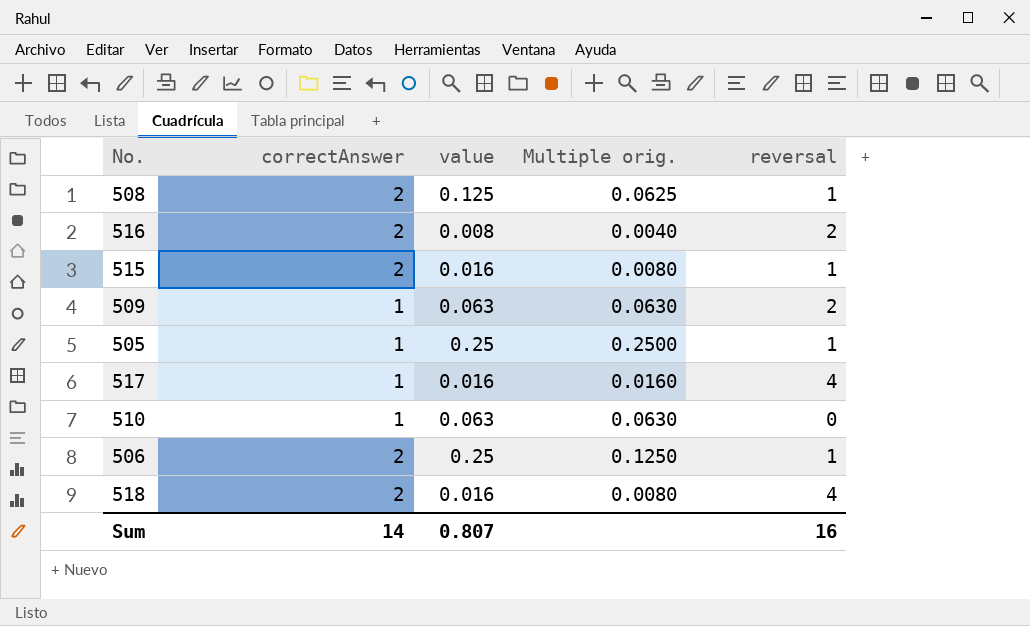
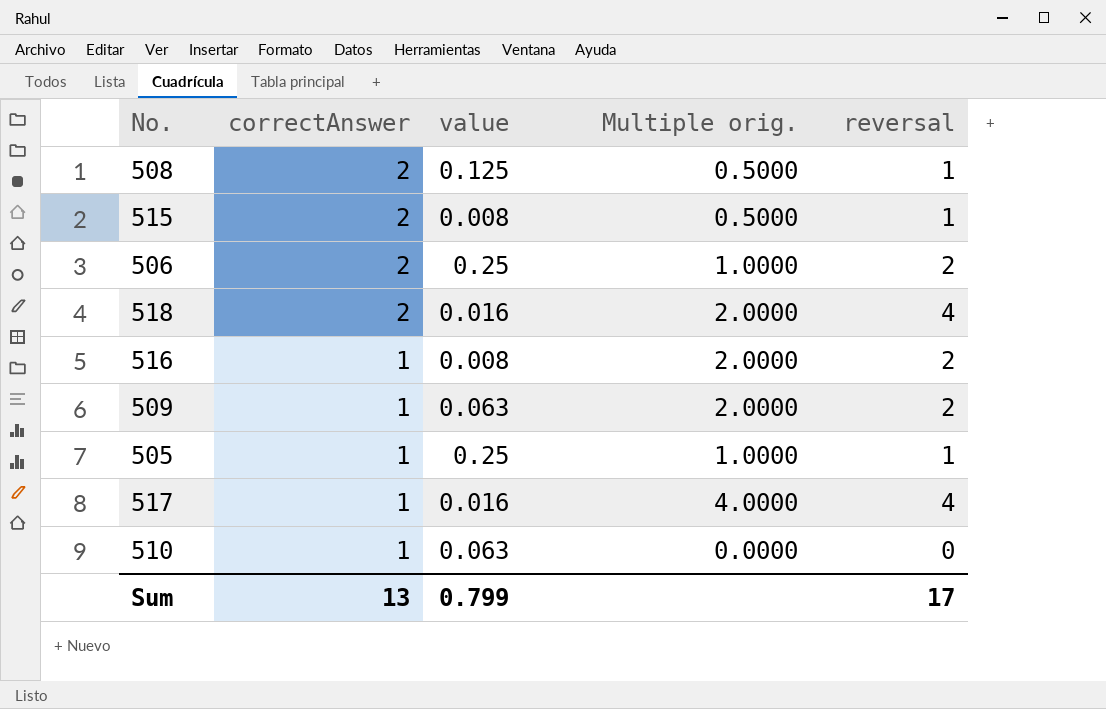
row order: none -> correctAnswer descending
column Multiple orig. | formula: [value] / [correctAnswer] -> [reversal] / [correctAnswer]
515 | value: 0.016 -> 0.008
506 | reversal: 1 -> 2
516 | correctAnswer: 2 -> 1
Sum | correctAnswer: 14 -> 13
Sum | value: 0.807 -> 0.799
Sum | reversal: 16 -> 17

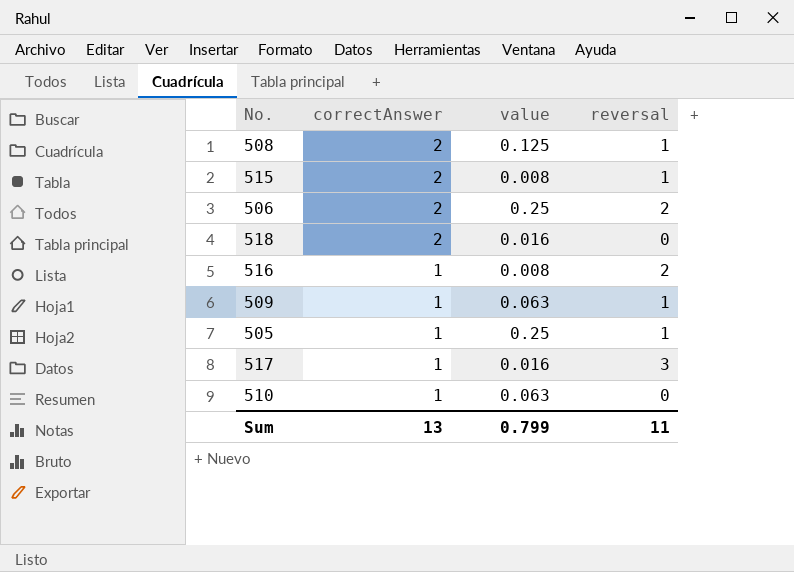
column Multiple orig. | formula: [reversal] / [correctAnswer] -> none
518 | reversal: 4 -> 0
509 | reversal: 2 -> 1
517 | reversal: 4 -> 3
Sum | reversal: 17 -> 11

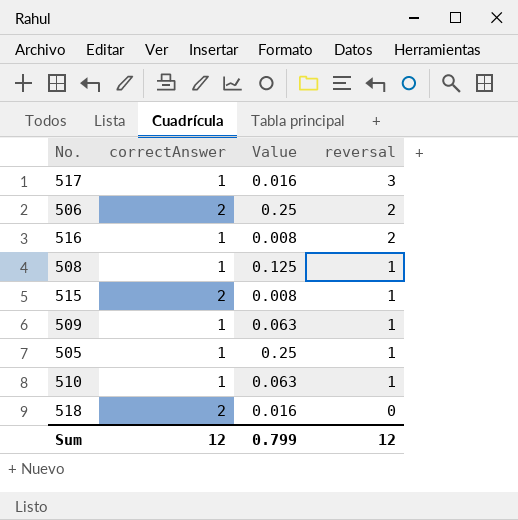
row order: correctAnswer descending -> reversal descending
column name: value -> Value
508 | correctAnswer: 2 -> 1
510 | reversal: 0 -> 1
Sum | correctAnswer: 13 -> 12
Sum | reversal: 11 -> 12

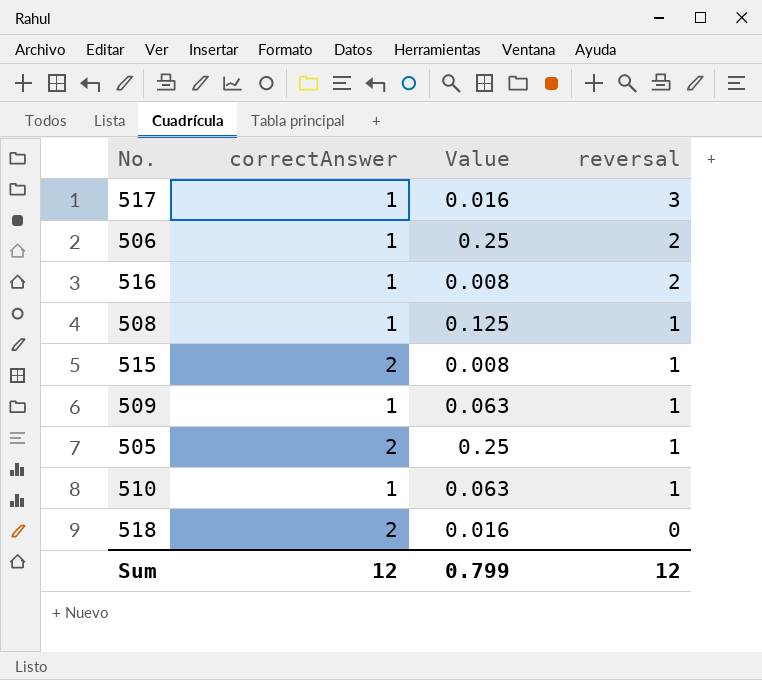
506 | correctAnswer: 2 -> 1
505 | correctAnswer: 1 -> 2

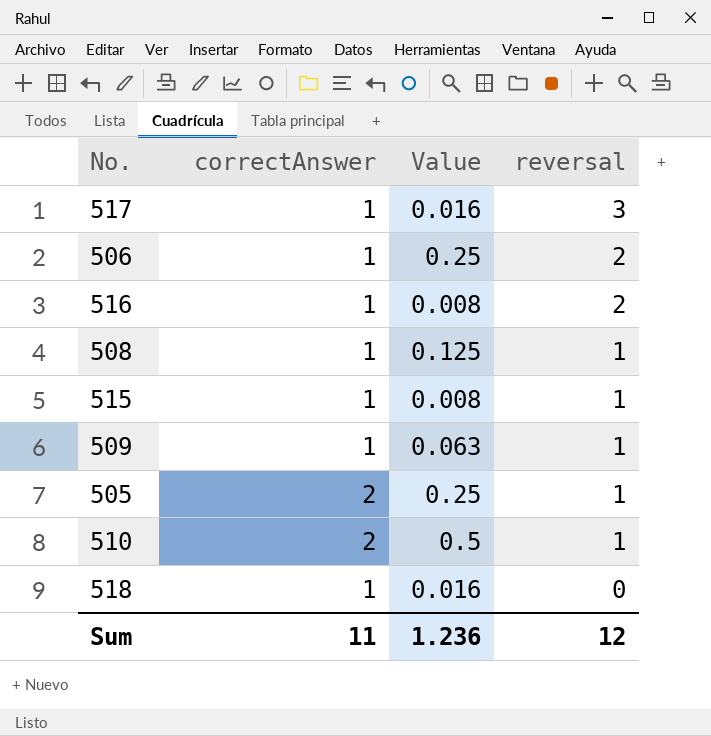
515 | correctAnswer: 2 -> 1
510 | correctAnswer: 1 -> 2
510 | Value: 0.063 -> 0.5
518 | correctAnswer: 2 -> 1
Sum | correctAnswer: 12 -> 11
Sum | Value: 0.799 -> 1.236

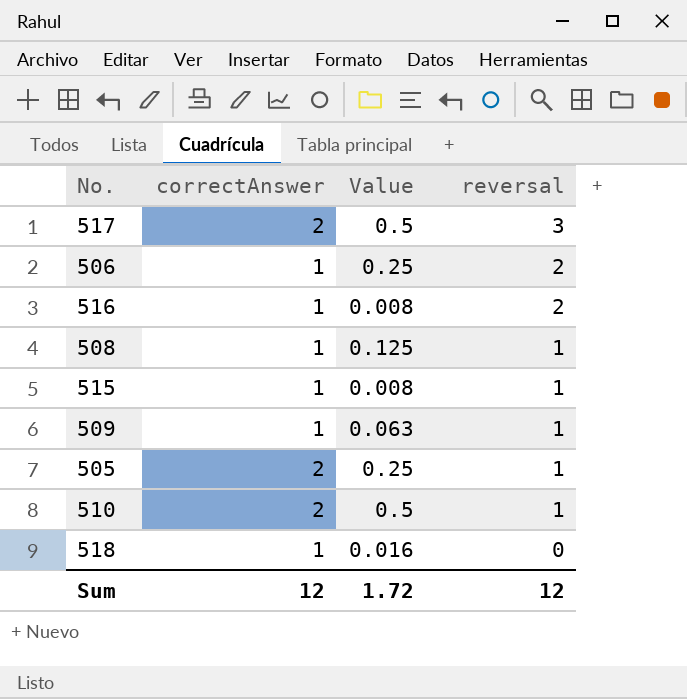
517 | correctAnswer: 1 -> 2
517 | Value: 0.016 -> 0.5
Sum | correctAnswer: 11 -> 12
Sum | Value: 1.236 -> 1.72

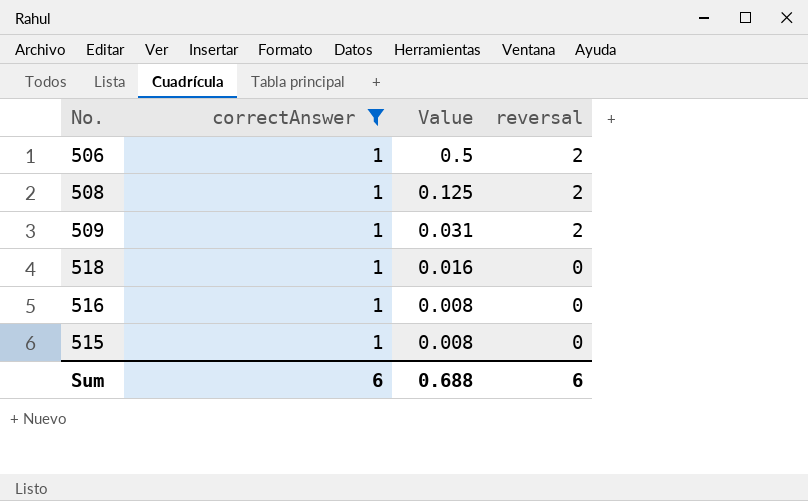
filter: none -> correctAnswer = 1
row order: reversal descending -> Value descending
506 | Value: 0.25 -> 0.5
508 | reversal: 1 -> 2
509 | Value: 0.063 -> 0.031
509 | reversal: 1 -> 2
516 | reversal: 2 -> 0
515 | reversal: 1 -> 0
Sum | correctAnswer: 12 -> 6
Sum | Value: 1.72 -> 0.688
Sum | reversal: 12 -> 6

